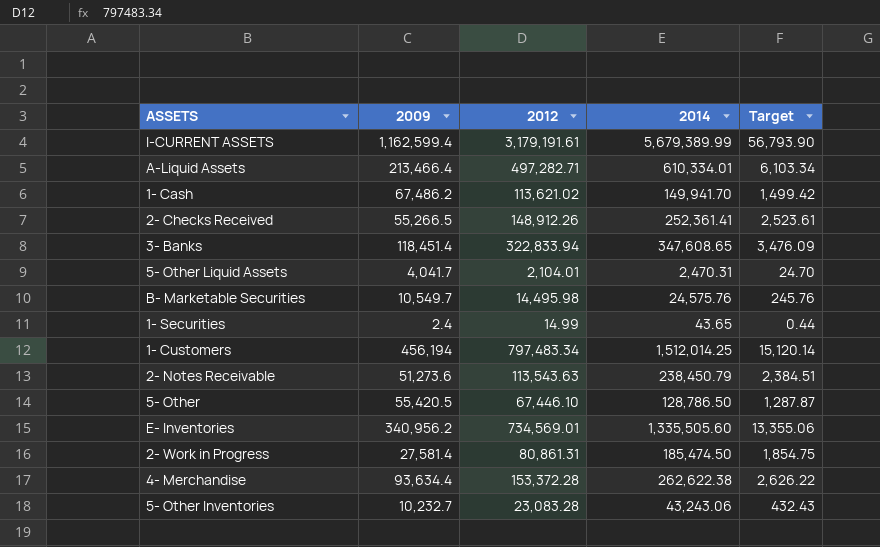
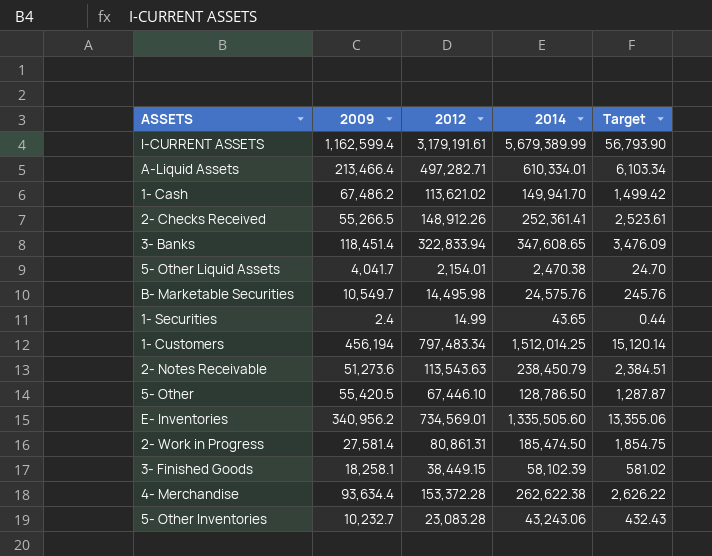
5- Other Liquid Assets | 2012: 2,104.01 -> 2,154.01
5- Other Liquid Assets | 2014: 2,470.31 -> 2,470.38
row 3- Finished Goods: none -> 18,258.1 | 38,449.15 | 58,102.39 | 581.02

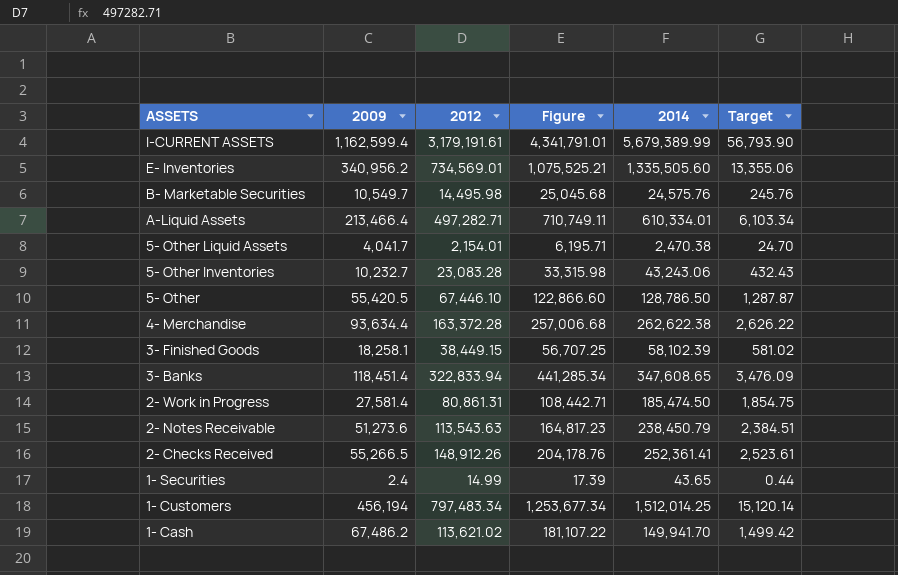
row order: none -> ASSETS descending
column Figure | formula: none -> [2009] + [2012]
4- Merchandise | 2012: 153,372.28 -> 163,372.28

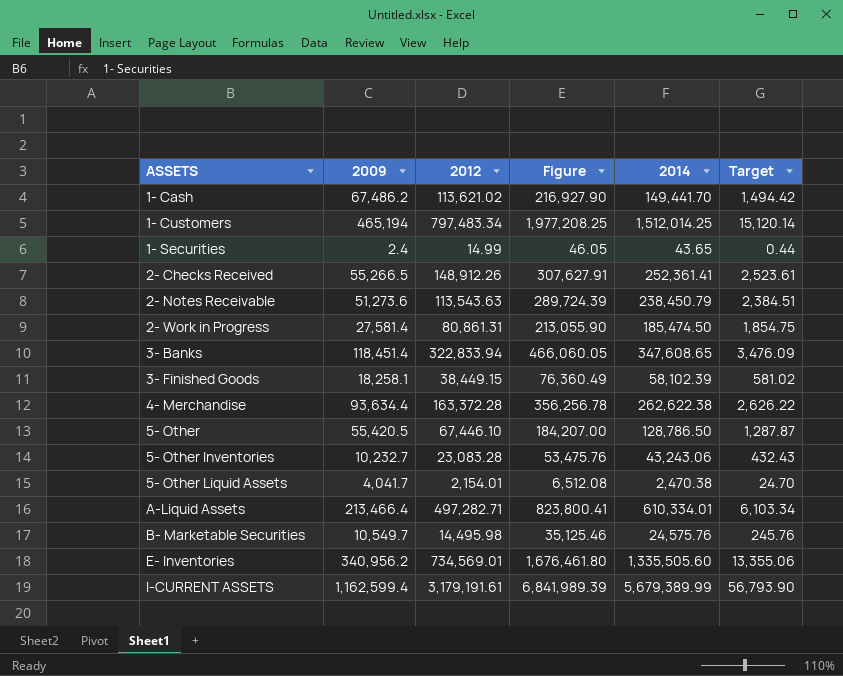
row order: ASSETS descending -> ASSETS ascending
column Figure | formula: [2009] + [2012] -> [2009] + [2014]
1- Cash | 2014: 149,941.70 -> 149,441.70
1- Cash | Target: 1,499.42 -> 1,494.42
1- Customers | 2009: 456,194 -> 465,194

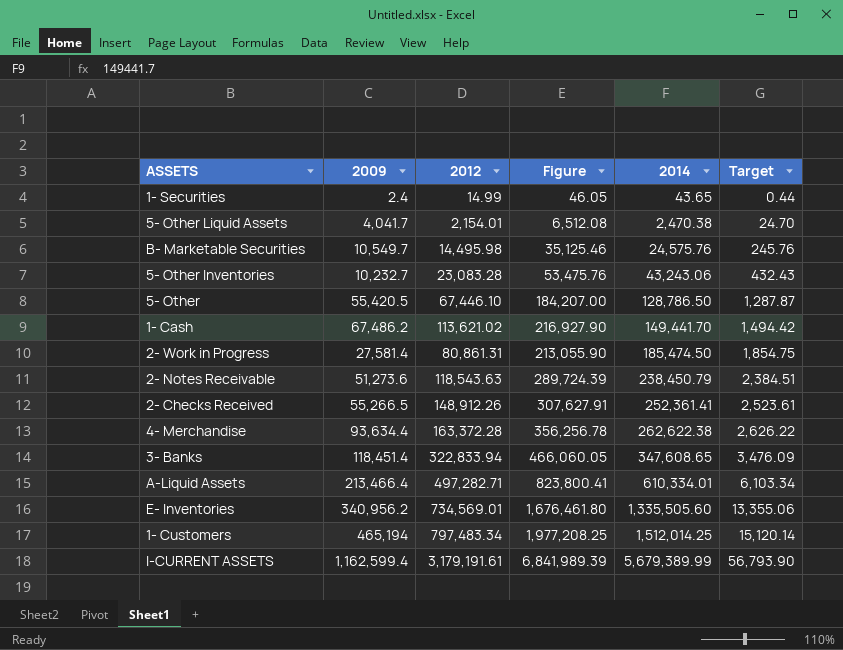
row order: ASSETS ascending -> 2014 ascending
row 3- Finished Goods: 18,258.1 | 38,449.15 | 76,360.49 | 58,102.39 | 581.02 -> none
2- Notes Receivable | 2012: 113,543.63 -> 118,543.63

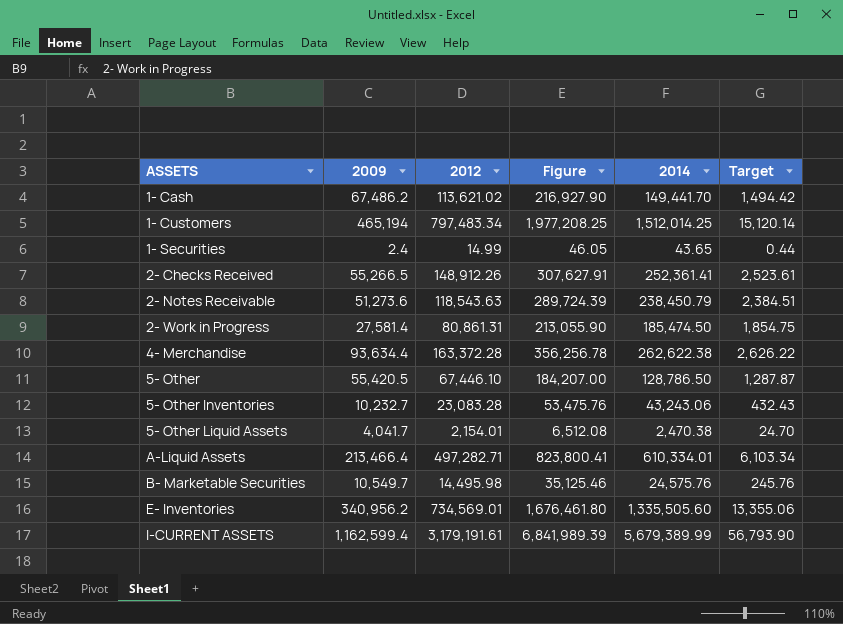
row order: 2014 ascending -> ASSETS ascending
row 3- Banks: 118,451.4 | 322,833.94 | 466,060.05 | 347,608.65 | 3,476.09 -> none

